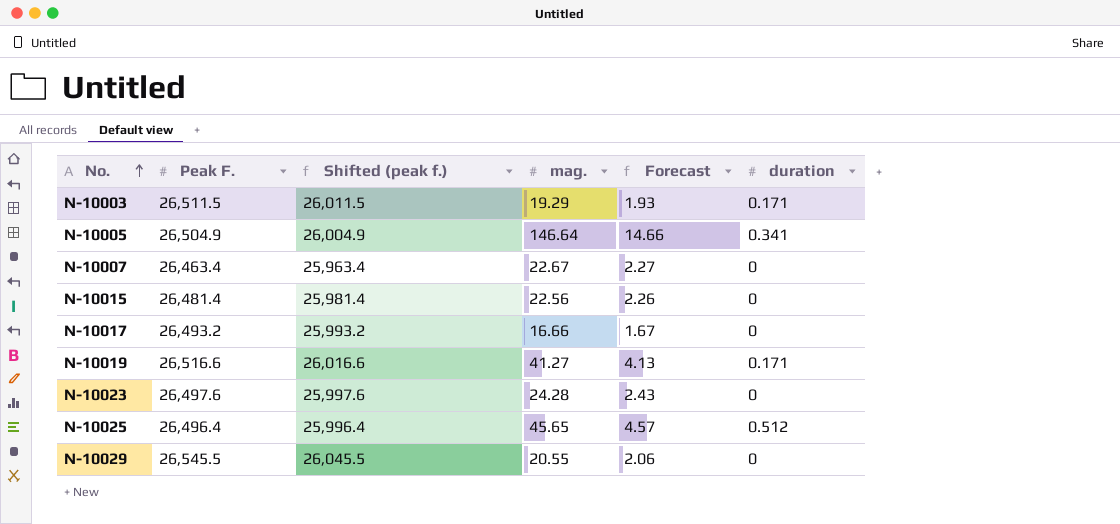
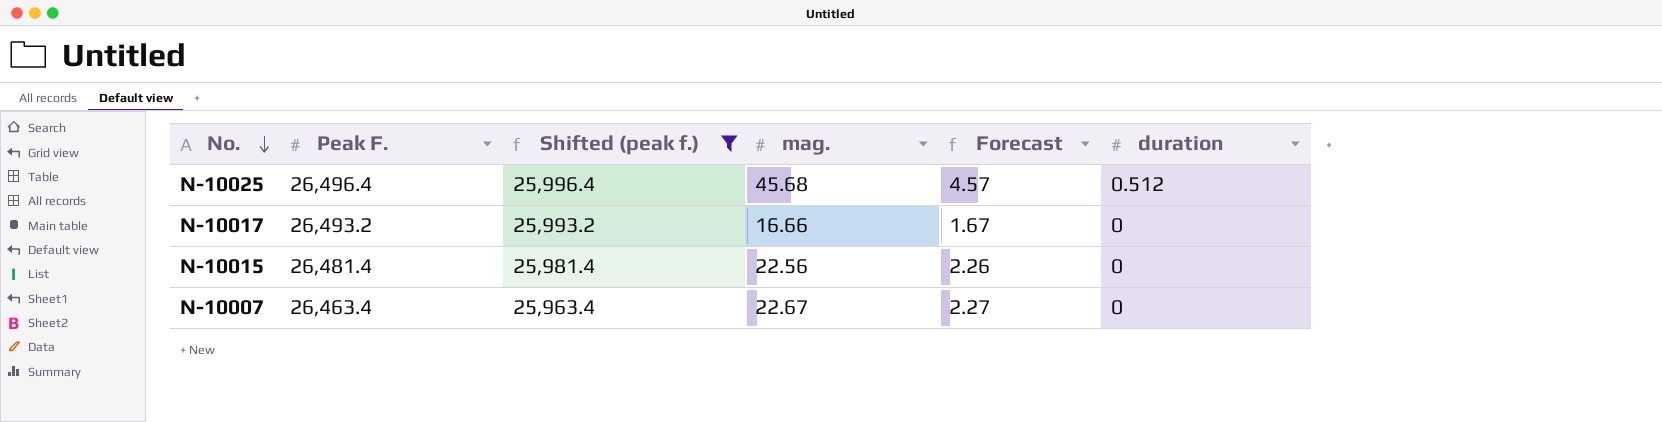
filter: none -> Shifted (peak f.) <= 25,996.4
row order: No. ascending -> No. descending
N-10025 | mag.: 45.65 -> 45.68

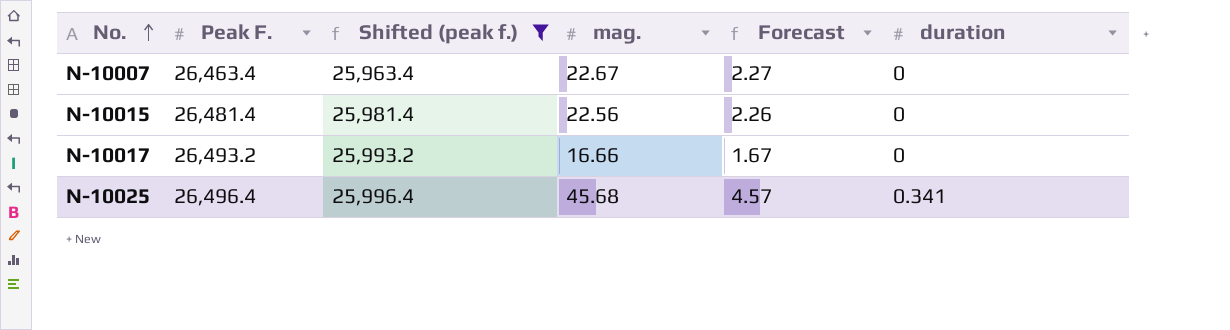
row order: No. descending -> No. ascending
N-10025 | duration: 0.512 -> 0.341

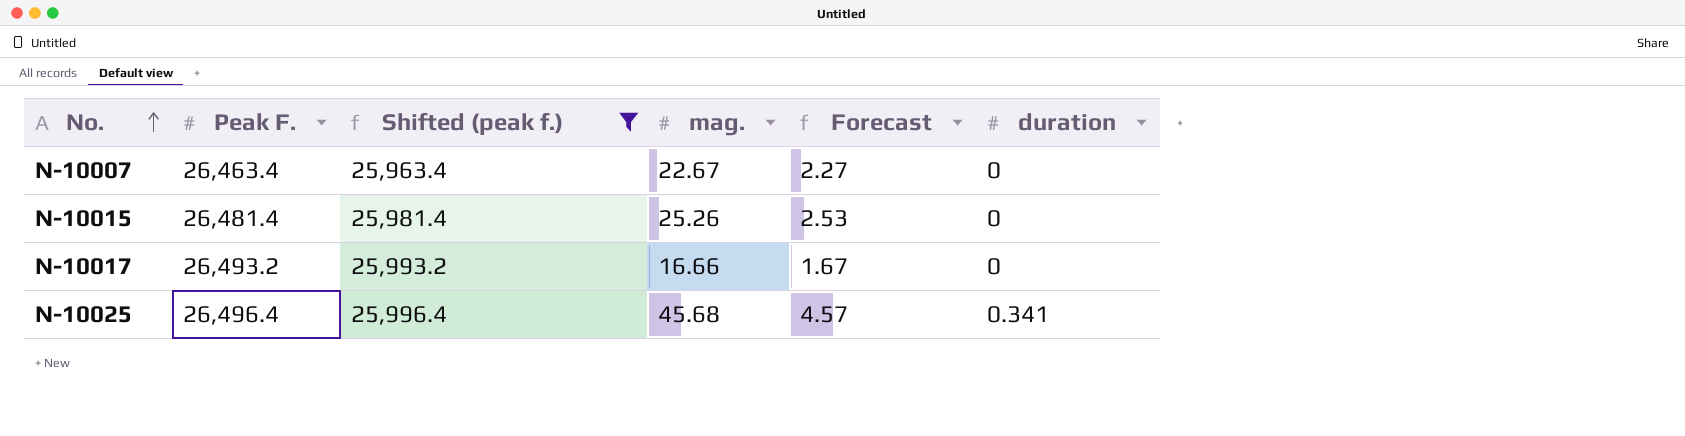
N-10015 | mag.: 22.56 -> 25.26
N-10015 | Forecast: 2.26 -> 2.53

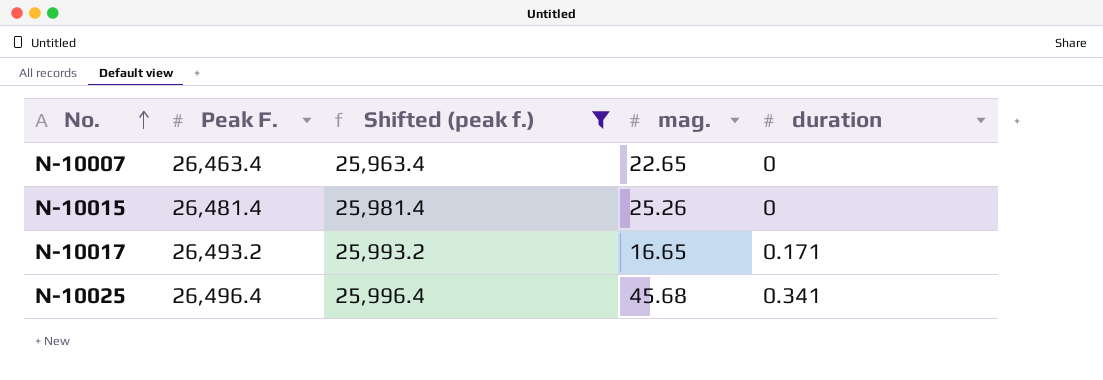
column Forecast | formula: [mag.] * 0.1 -> none
N-10007 | mag.: 22.67 -> 22.65
N-10017 | mag.: 16.66 -> 16.65
N-10017 | duration: 0 -> 0.171

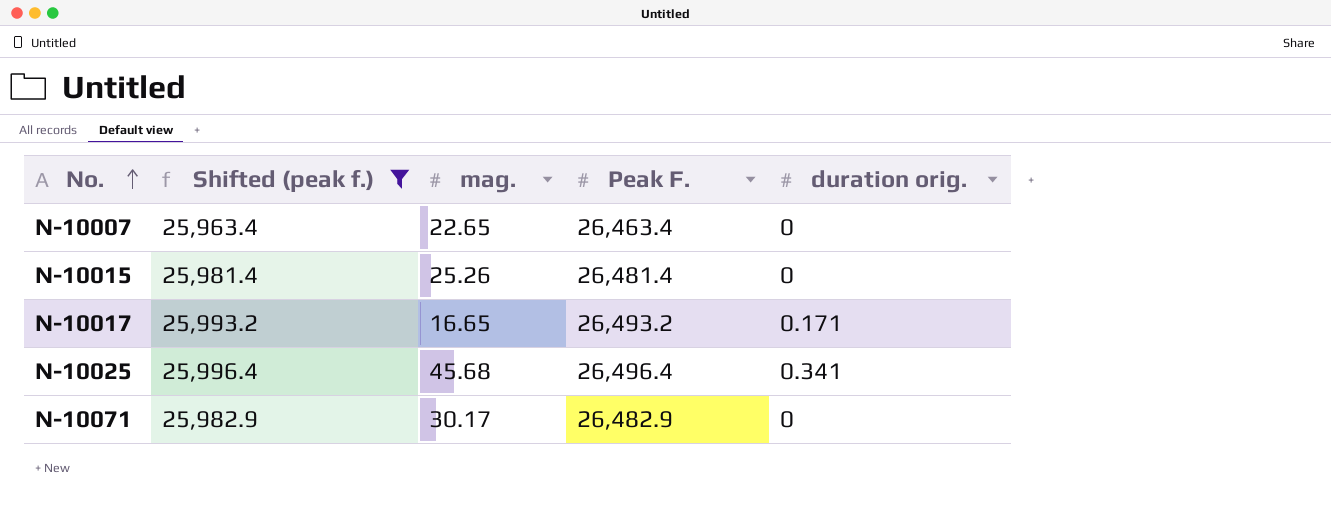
column Peak F. | position: 2 -> 4
column name: duration -> duration orig.
row N-10071: none -> 25,982.9 | 30.17 | 26,482.9 | 0

